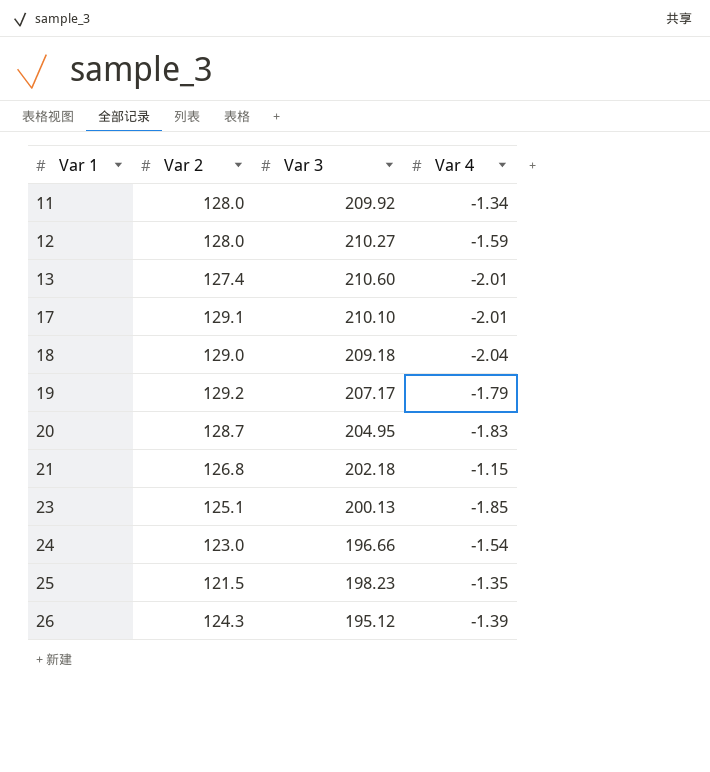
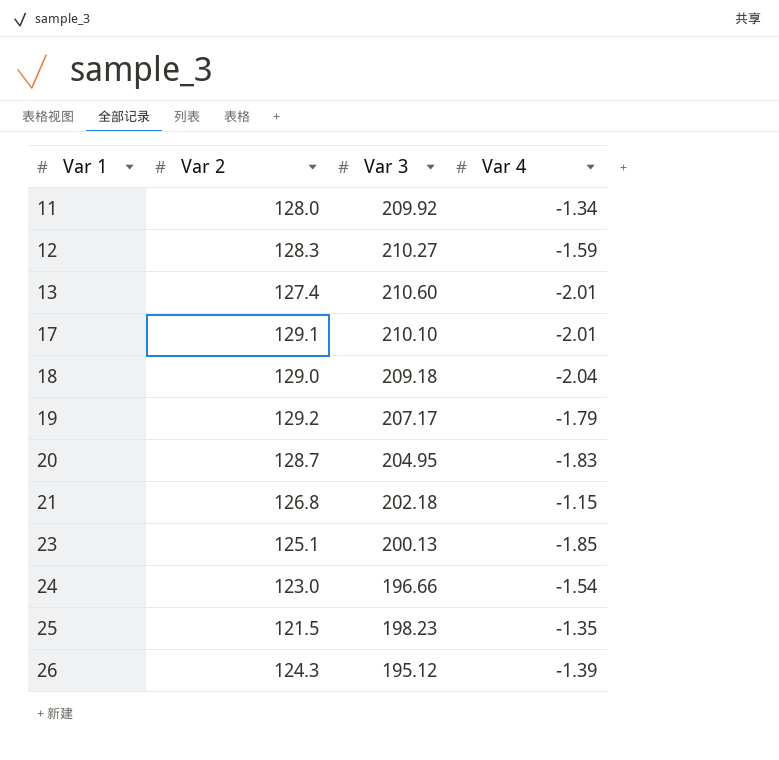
12 | Var 2: 128.0 -> 128.3

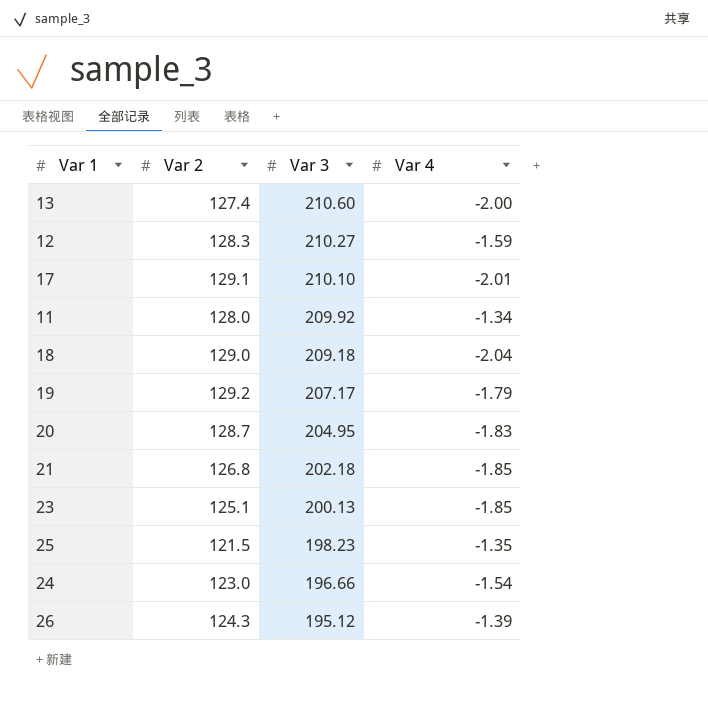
row order: Var 1 ascending -> Var 3 descending
13 | Var 4: -2.01 -> -2.00
21 | Var 4: -1.15 -> -1.85

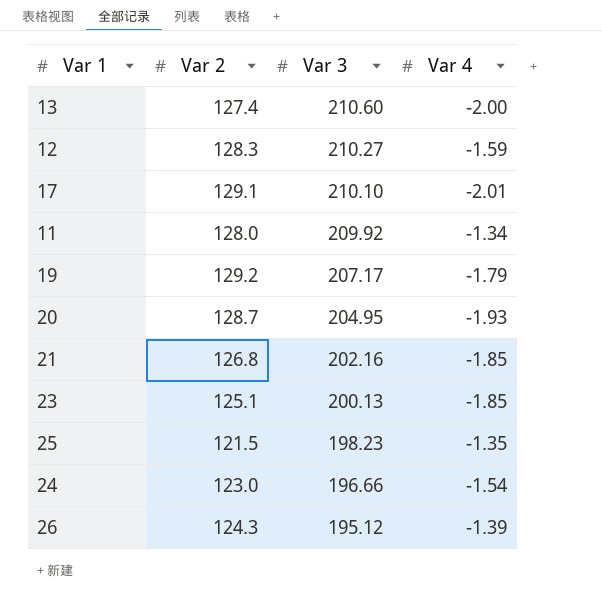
row 18: 129.0 | 209.18 | -2.04 -> none
20 | Var 4: -1.83 -> -1.93
21 | Var 3: 202.18 -> 202.16

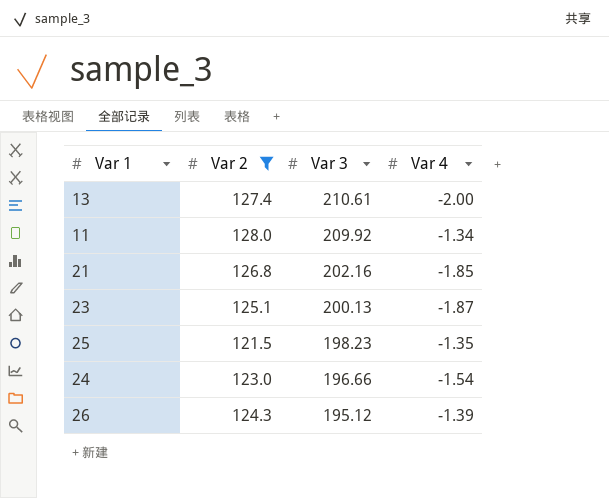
filter: none -> Var 2 <= 128.0
13 | Var 3: 210.60 -> 210.61
23 | Var 4: -1.85 -> -1.87

